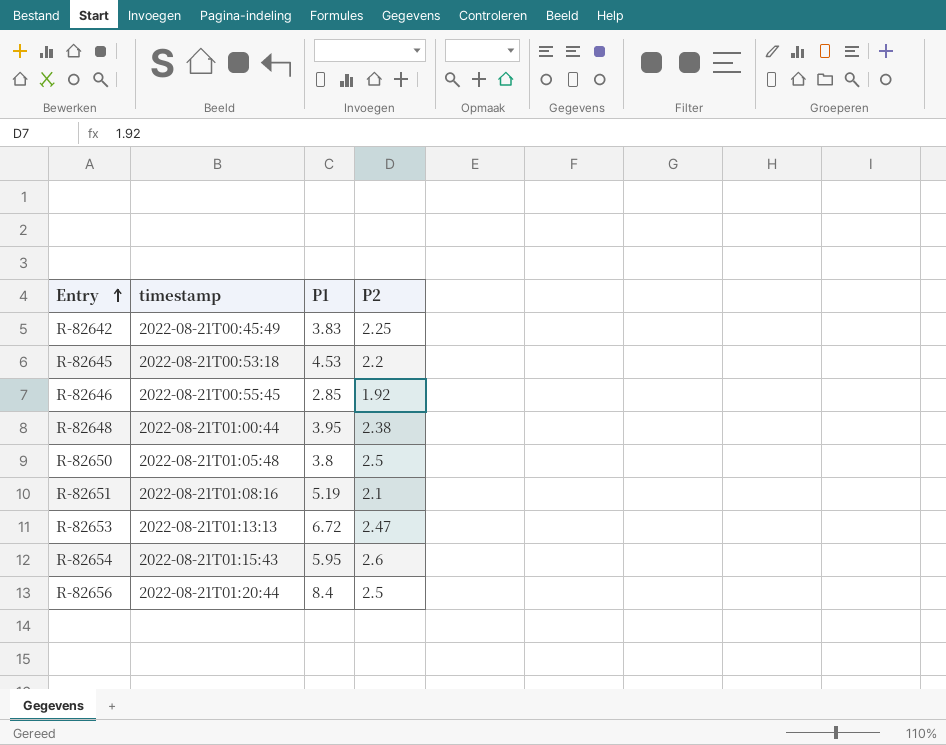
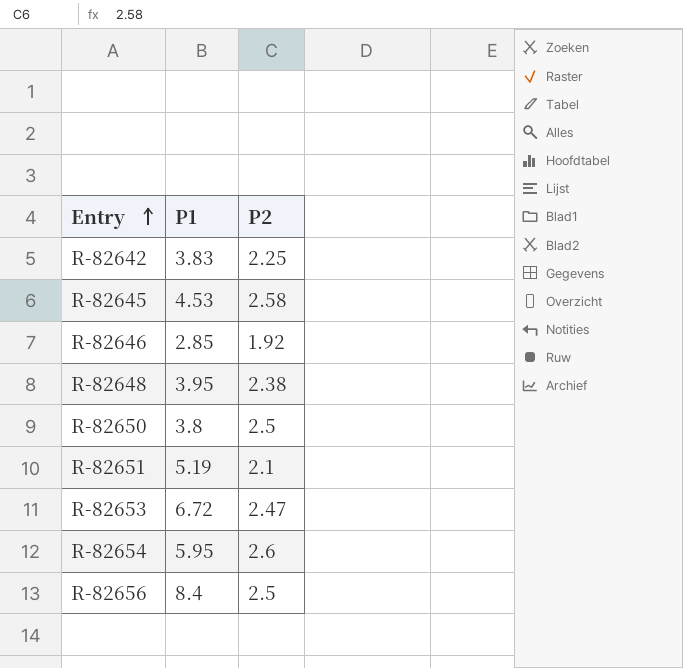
column timestamp | position: 2 -> none
R-82645 | P2: 2.2 -> 2.58

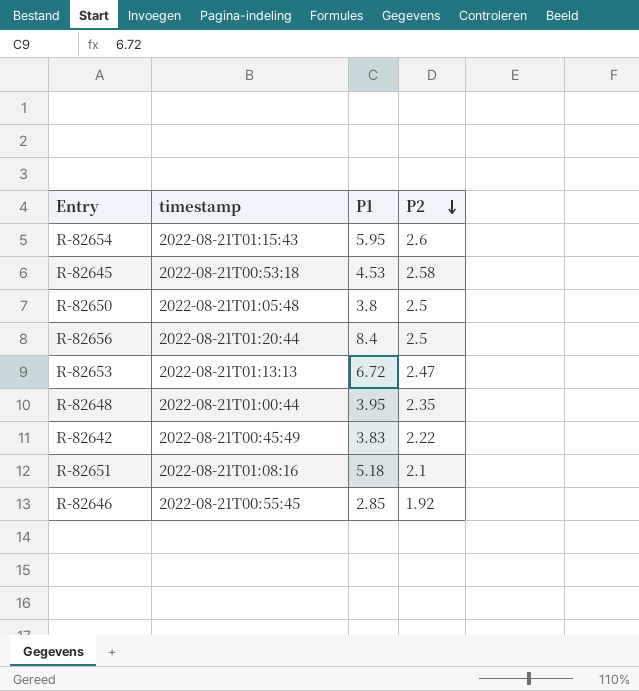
row order: Entry ascending -> P2 descending
column timestamp | position: none -> 2
R-82648 | P2: 2.38 -> 2.35
R-82642 | P2: 2.25 -> 2.22
R-82651 | P1: 5.19 -> 5.18

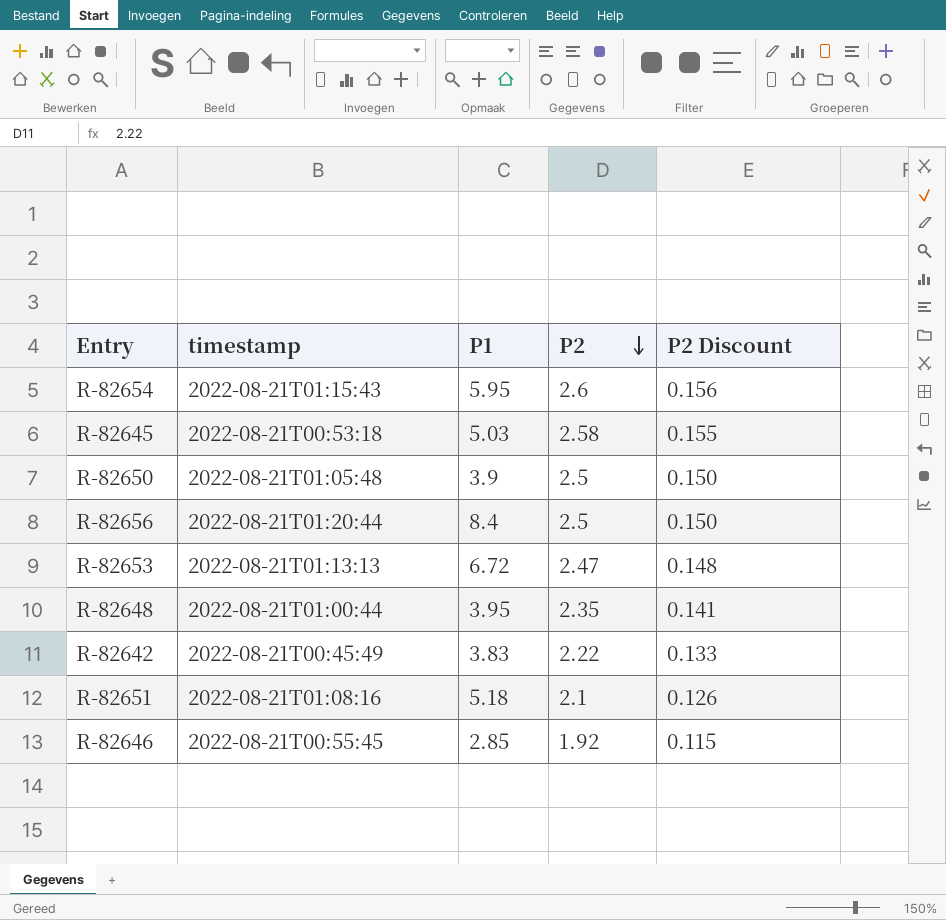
column P2 Discount | formula: none -> [P2] * 0.06
R-82645 | P1: 4.53 -> 5.03
R-82650 | P1: 3.8 -> 3.9

